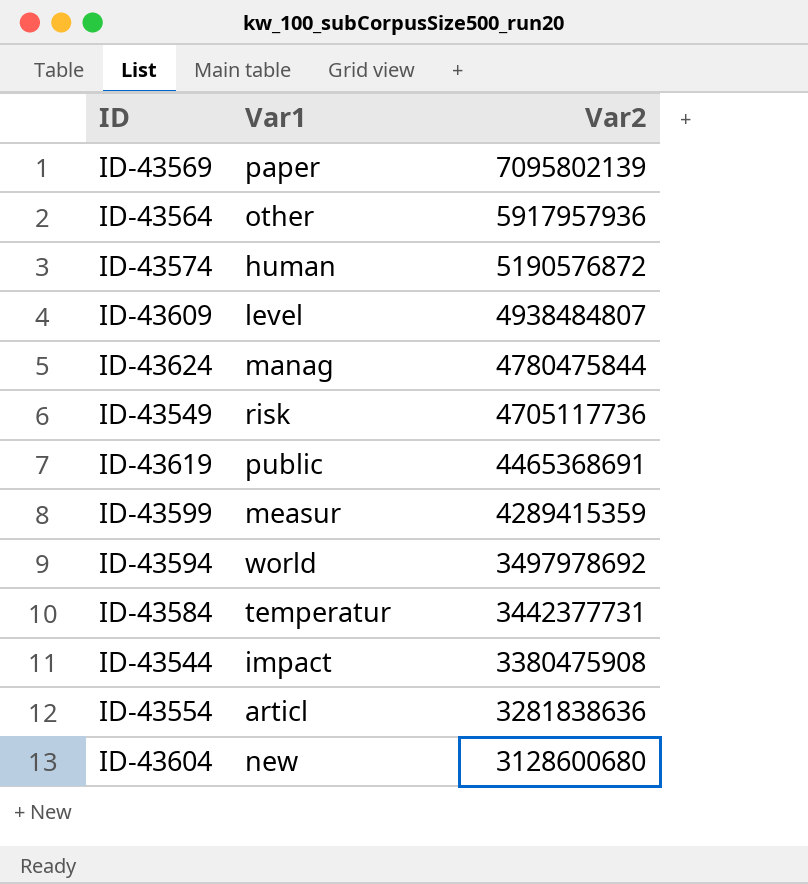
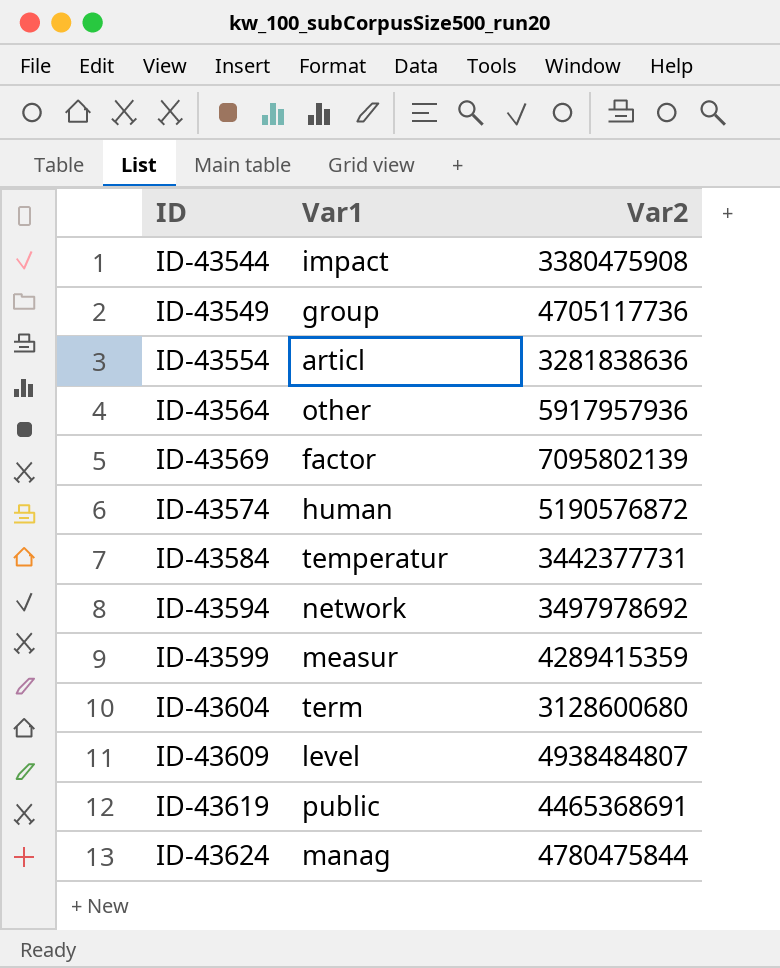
row order: Var2 descending -> ID ascending
ID-43549 | Var1: risk -> group
ID-43569 | Var1: paper -> factor
ID-43594 | Var1: world -> network
ID-43604 | Var1: new -> term

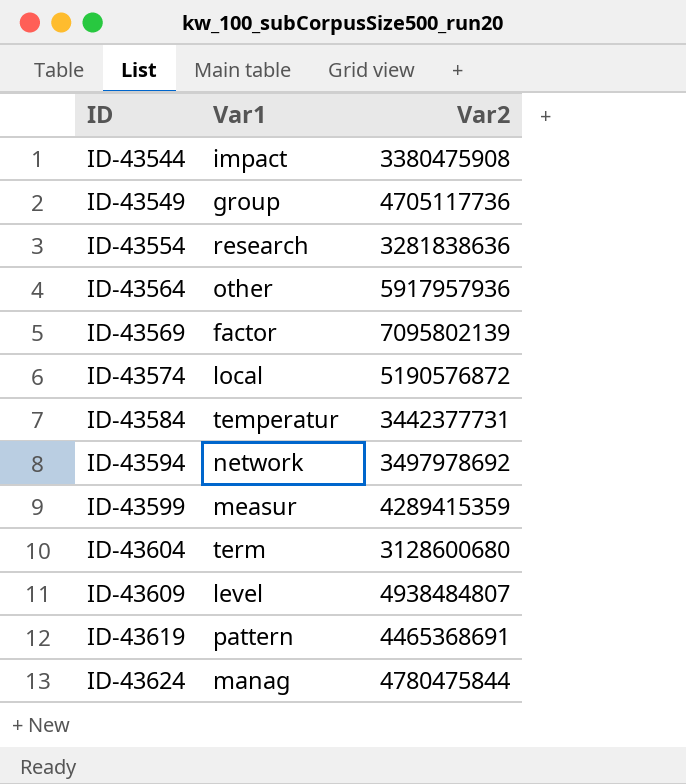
ID-43554 | Var1: articl -> research
ID-43574 | Var1: human -> local
ID-43619 | Var1: public -> pattern

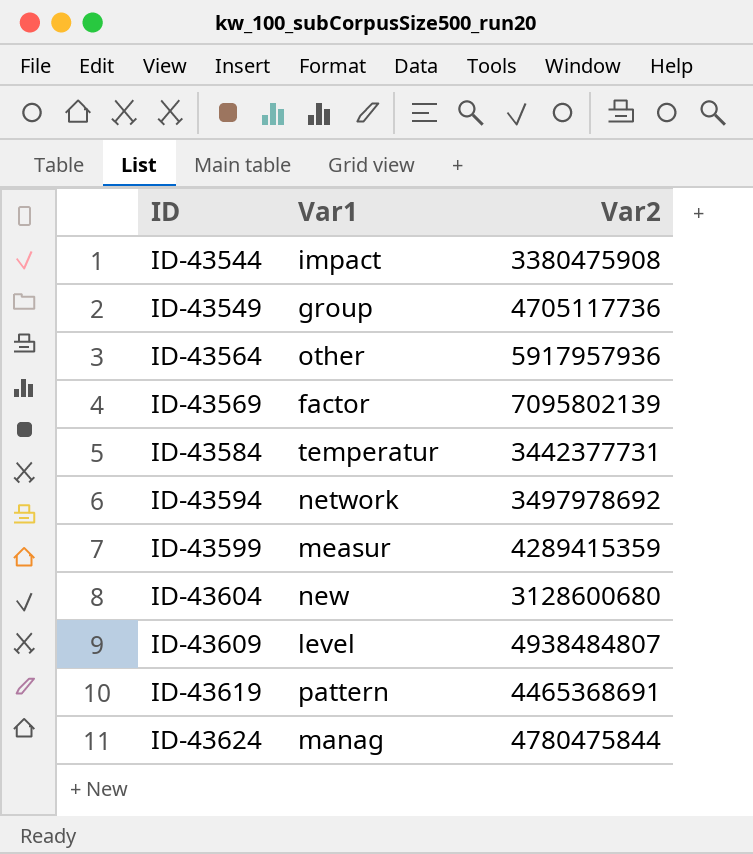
row ID-43554: research | 3281838636 -> none
row ID-43574: local | 5190576872 -> none
ID-43604 | Var1: term -> new

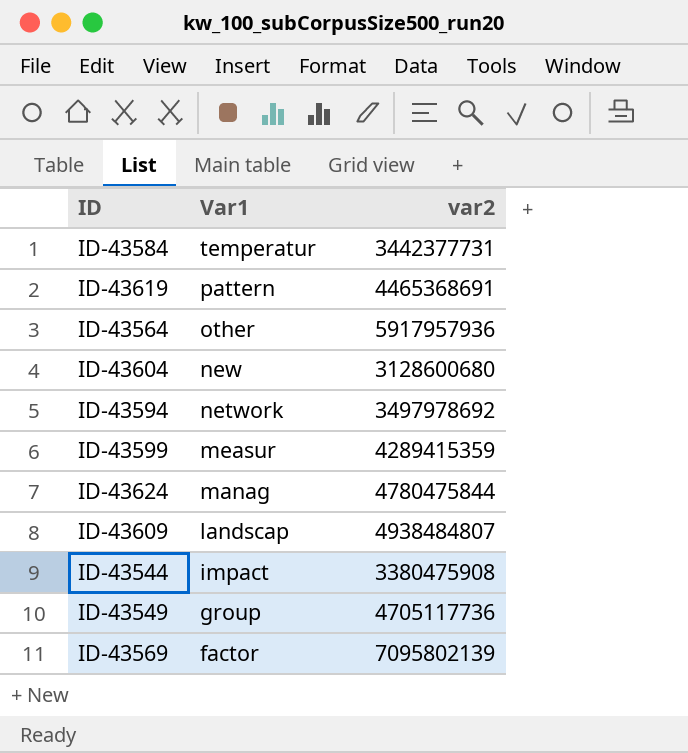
row order: ID ascending -> Var1 descending
column name: Var2 -> var2
ID-43609 | Var1: level -> landscap

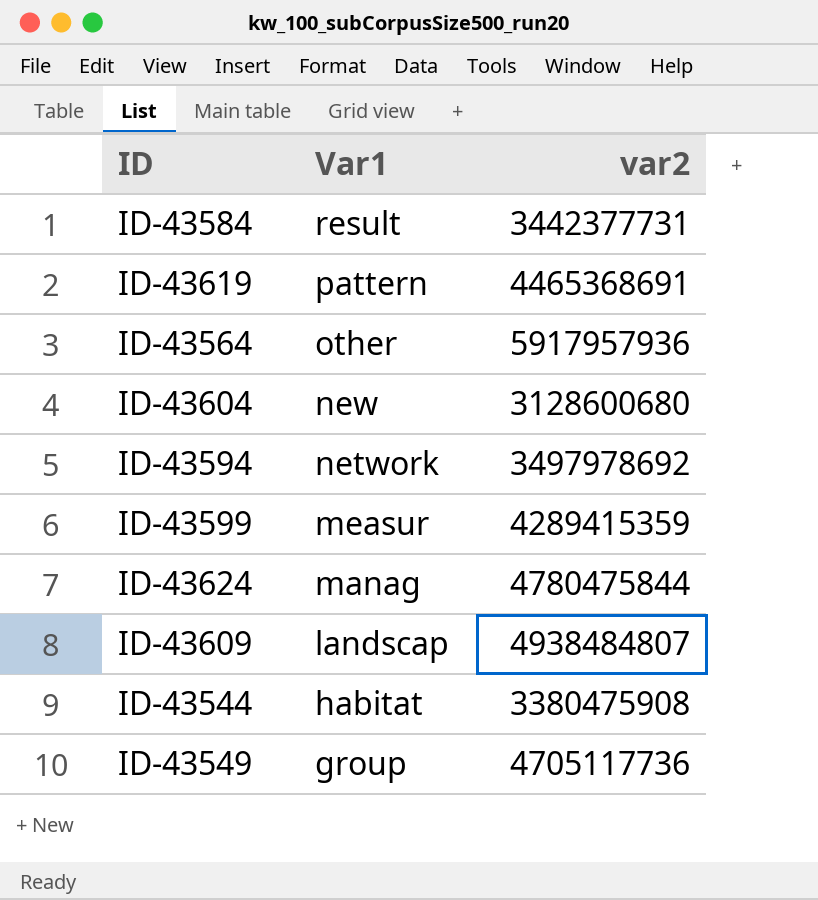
row ID-43569: factor | 7095802139 -> none
ID-43584 | Var1: temperatur -> result
ID-43544 | Var1: impact -> habitat

